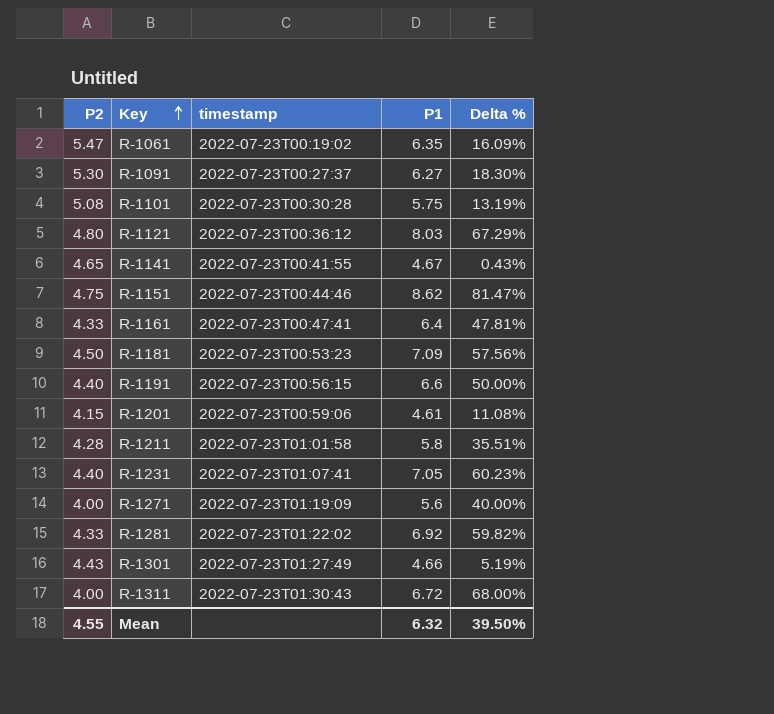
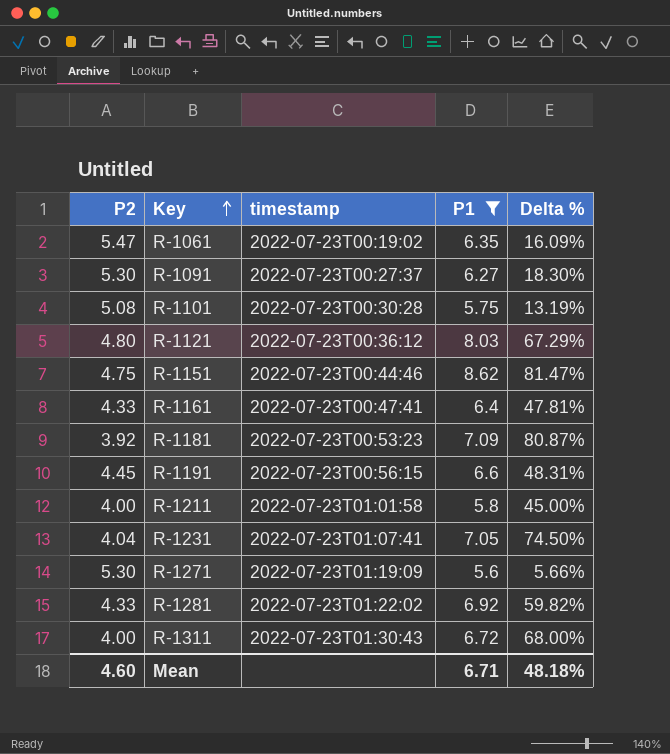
filter: none -> P1 >= 5.6
R-1181 | P2: 4.50 -> 3.92
R-1181 | Delta %: 57.56% -> 80.87%
R-1191 | P2: 4.40 -> 4.45
R-1191 | Delta %: 50.00% -> 48.31%
R-1211 | P2: 4.28 -> 4.00
R-1211 | Delta %: 35.51% -> 45.00%
R-1231 | P2: 4.40 -> 4.04
R-1231 | Delta %: 60.23% -> 74.50%
R-1271 | P2: 4.00 -> 5.30
R-1271 | Delta %: 40.00% -> 5.66%
Mean | P2: 4.55 -> 4.60
Mean | P1: 6.32 -> 6.71
Mean | Delta %: 39.50% -> 48.18%

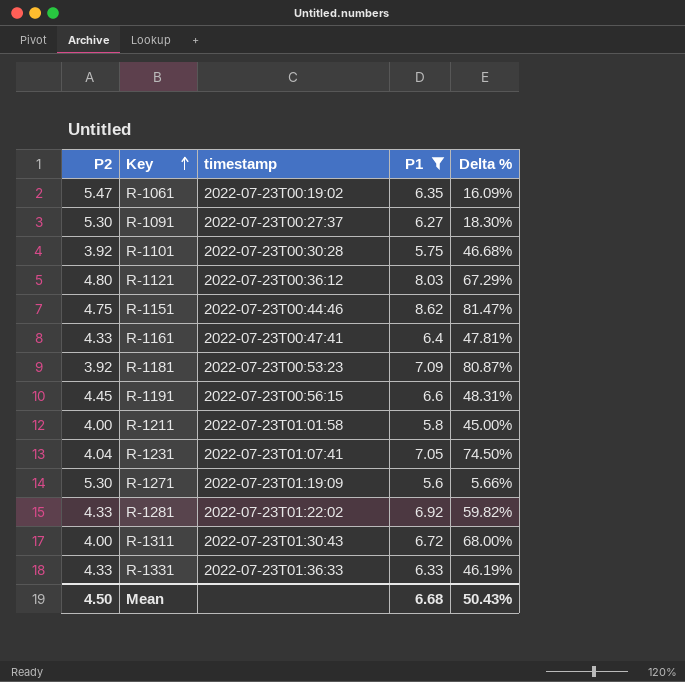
R-1101 | P2: 5.08 -> 3.92
R-1101 | Delta %: 13.19% -> 46.68%
row R-1331: none -> 4.33 | 2022-07-23T01:36:33 | 6.33 | 46.19%
Mean | P2: 4.60 -> 4.50
Mean | P1: 6.71 -> 6.68
Mean | Delta %: 48.18% -> 50.43%

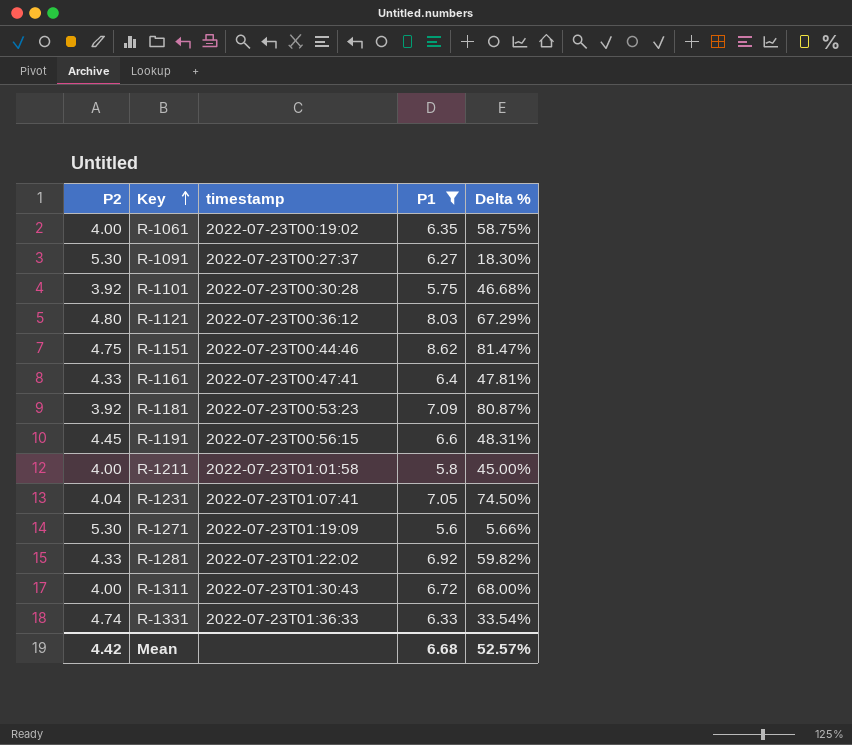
R-1061 | P2: 5.47 -> 4.00
R-1061 | Delta %: 16.09% -> 58.75%
R-1331 | P2: 4.33 -> 4.74
R-1331 | Delta %: 46.19% -> 33.54%
Mean | P2: 4.50 -> 4.42
Mean | Delta %: 50.43% -> 52.57%

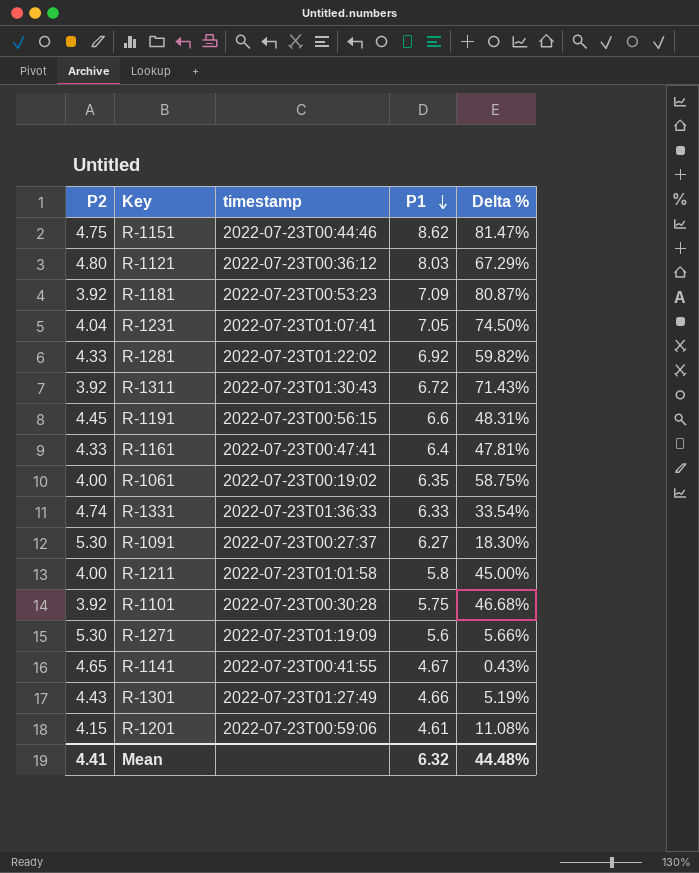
filter: P1 >= 5.6 -> none
row order: Key ascending -> P1 descending
R-1311 | P2: 4.00 -> 3.92
R-1311 | Delta %: 68.00% -> 71.43%
Mean | P2: 4.42 -> 4.41
Mean | P1: 6.68 -> 6.32
Mean | Delta %: 52.57% -> 44.48%

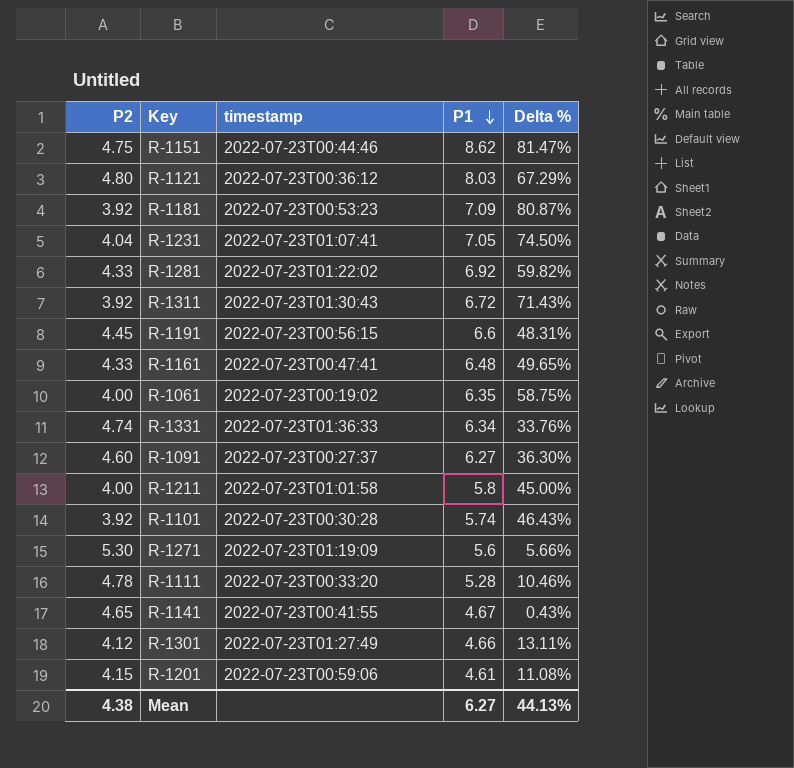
R-1161 | P1: 6.4 -> 6.48
R-1161 | Delta %: 47.81% -> 49.65%
R-1331 | P1: 6.33 -> 6.34
R-1331 | Delta %: 33.54% -> 33.76%
R-1091 | P2: 5.30 -> 4.60
R-1091 | Delta %: 18.30% -> 36.30%
R-1101 | P1: 5.75 -> 5.74
R-1101 | Delta %: 46.68% -> 46.43%
row R-1111: none -> 4.78 | 2022-07-23T00:33:20 | 5.28 | 10.46%
R-1301 | P2: 4.43 -> 4.12
R-1301 | Delta %: 5.19% -> 13.11%
Mean | P2: 4.41 -> 4.38
Mean | P1: 6.32 -> 6.27
Mean | Delta %: 44.48% -> 44.13%

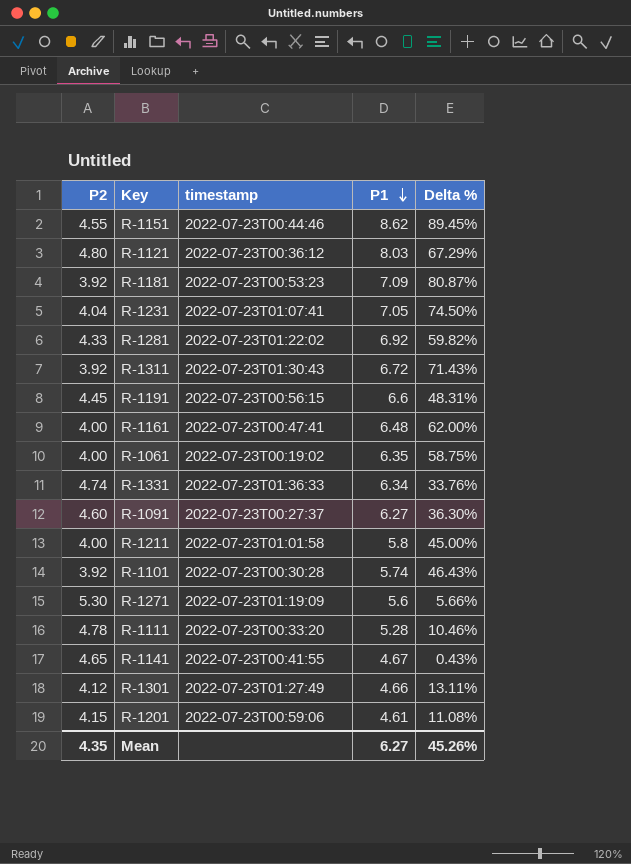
R-1151 | P2: 4.75 -> 4.55
R-1151 | Delta %: 81.47% -> 89.45%
R-1161 | P2: 4.33 -> 4.00
R-1161 | Delta %: 49.65% -> 62.00%
Mean | P2: 4.38 -> 4.35
Mean | Delta %: 44.13% -> 45.26%

